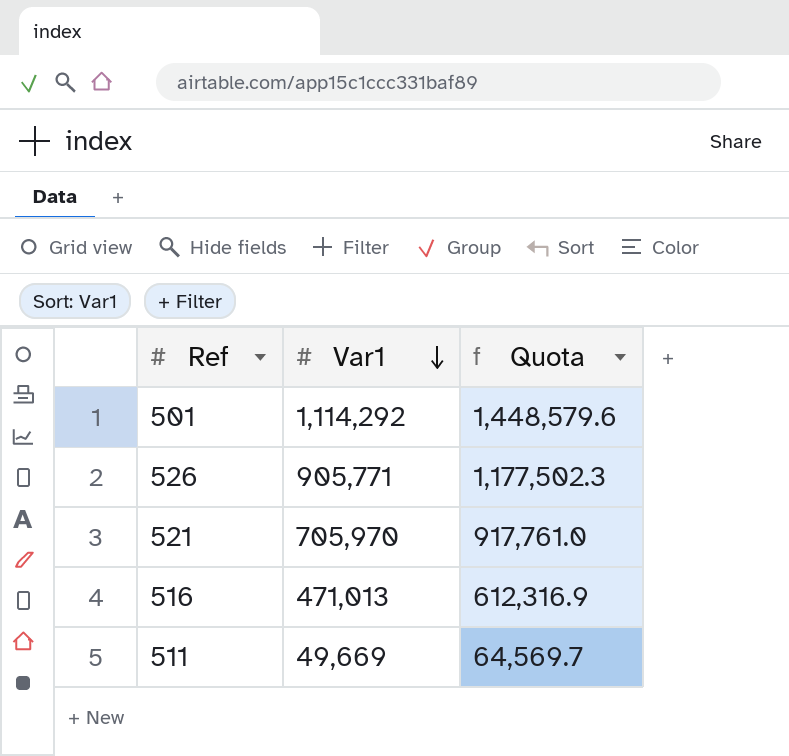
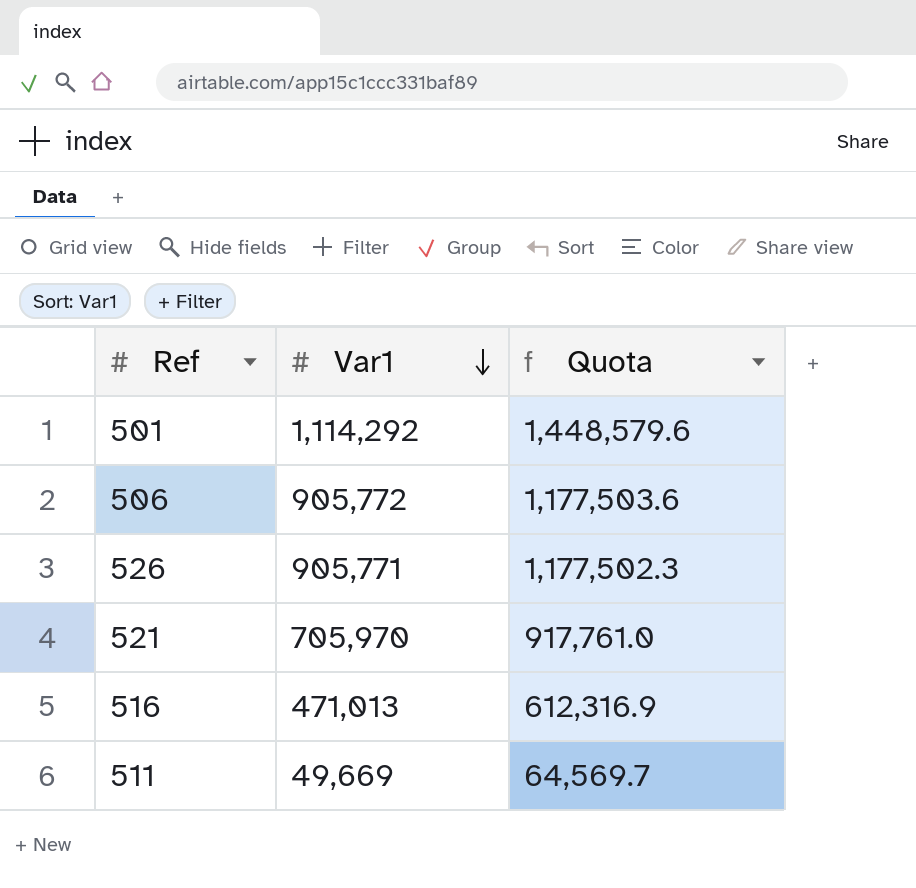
row 506: none -> 905,772 | 1,177,503.6

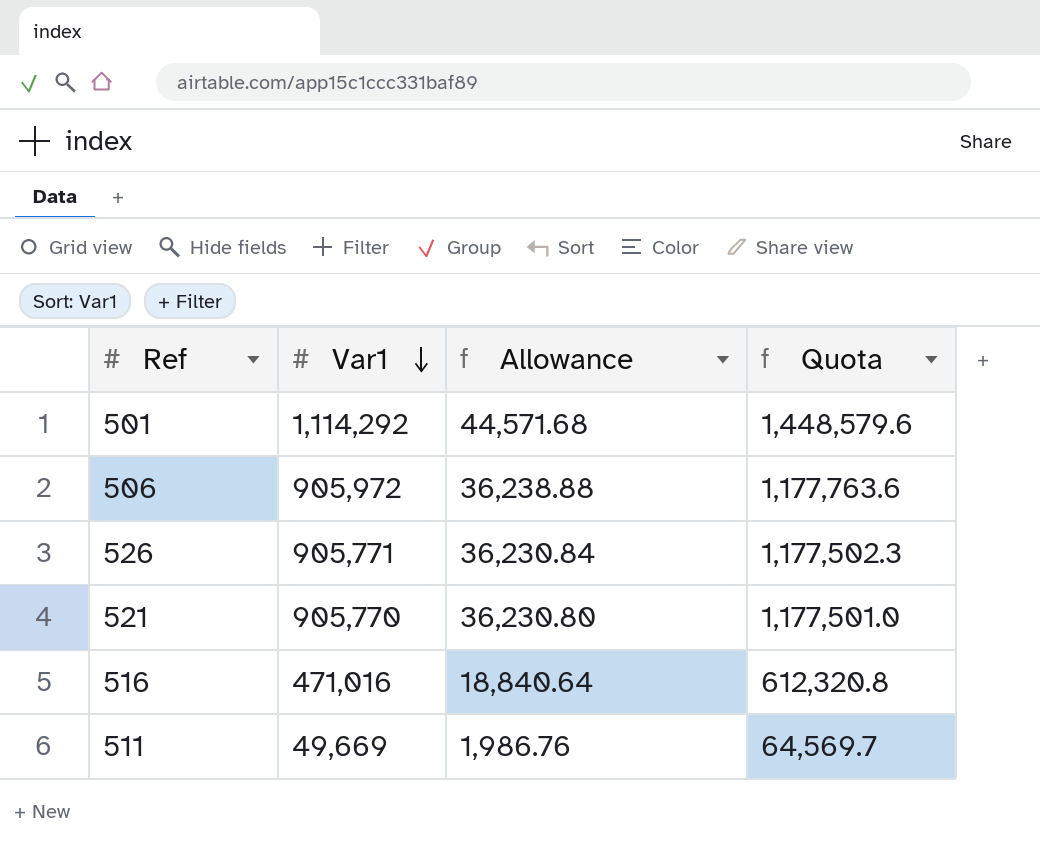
column Allowance | formula: none -> [Var1] * 0.04
506 | Var1: 905,772 -> 905,972
506 | Quota: 1,177,503.6 -> 1,177,763.6
521 | Var1: 705,970 -> 905,770
521 | Quota: 917,761.0 -> 1,177,501.0
516 | Var1: 471,013 -> 471,016
516 | Quota: 612,316.9 -> 612,320.8

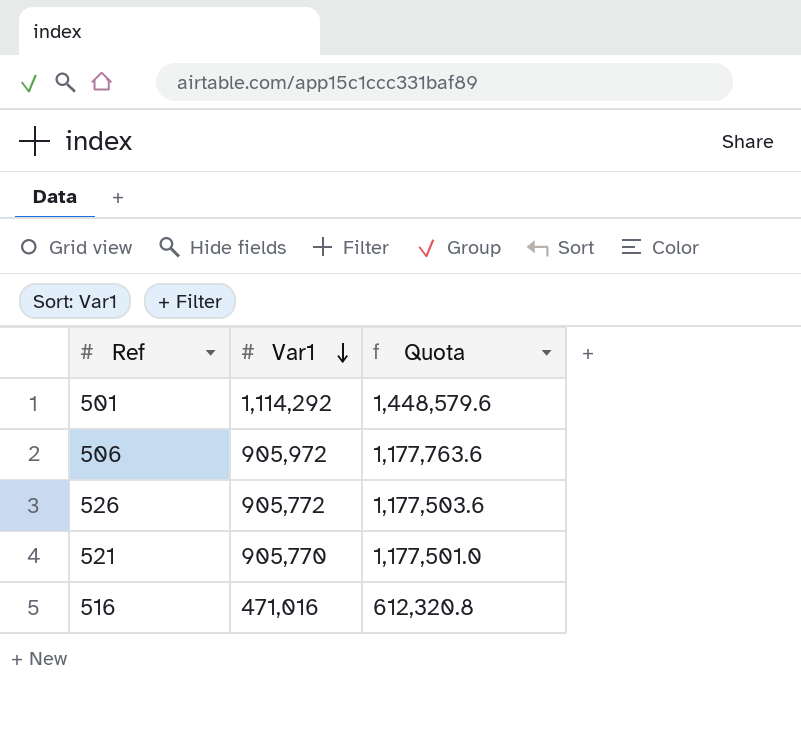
column Allowance | formula: [Var1] * 0.04 -> none
row 511: 49,669 | 1,986.76 | 64,569.7 -> none
526 | Var1: 905,771 -> 905,772
526 | Quota: 1,177,502.3 -> 1,177,503.6

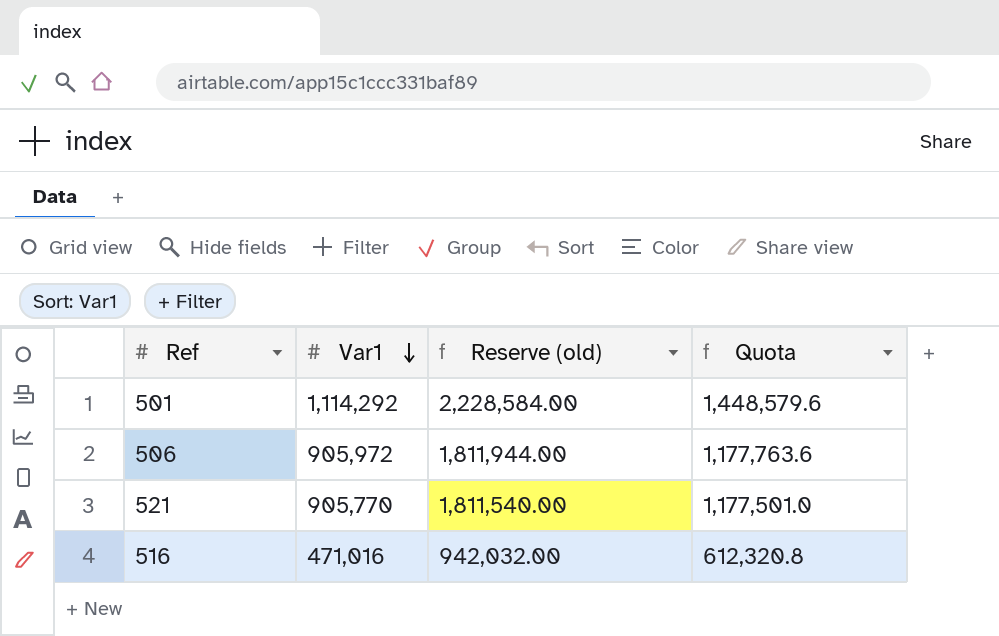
column Reserve (old) | formula: none -> [Var1] * 2
row 526: 905,772 | 1,177,503.6 -> none

